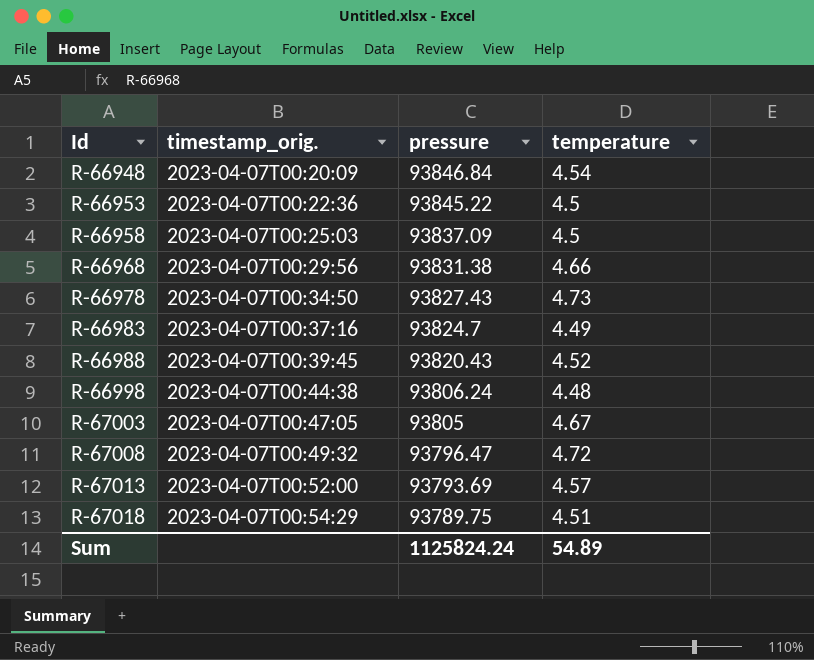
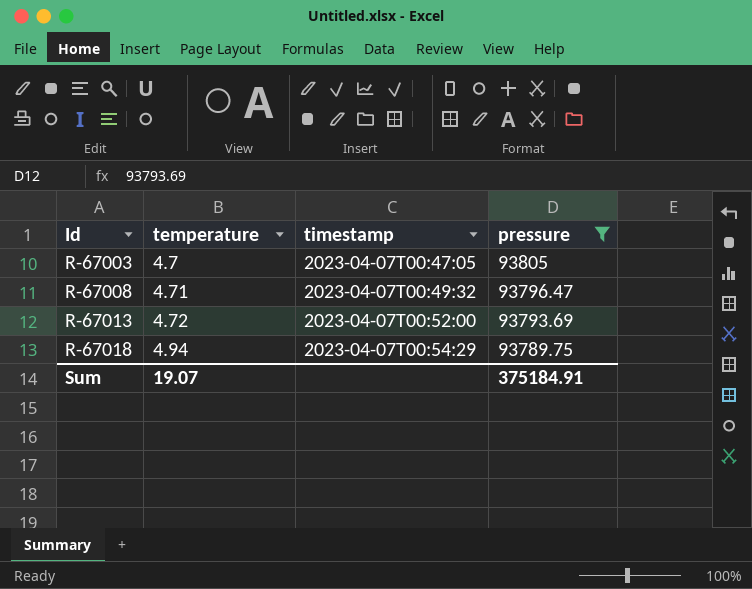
filter: none -> pressure <= 93805
column temperature | position: 4 -> 2
column name: timestamp_orig. -> timestamp
R-67003 | temperature: 4.67 -> 4.7
R-67008 | temperature: 4.72 -> 4.71
R-67013 | temperature: 4.57 -> 4.72
R-67018 | temperature: 4.51 -> 4.94
Sum | temperature: 54.89 -> 19.07
Sum | pressure: 1125824.24 -> 375184.91

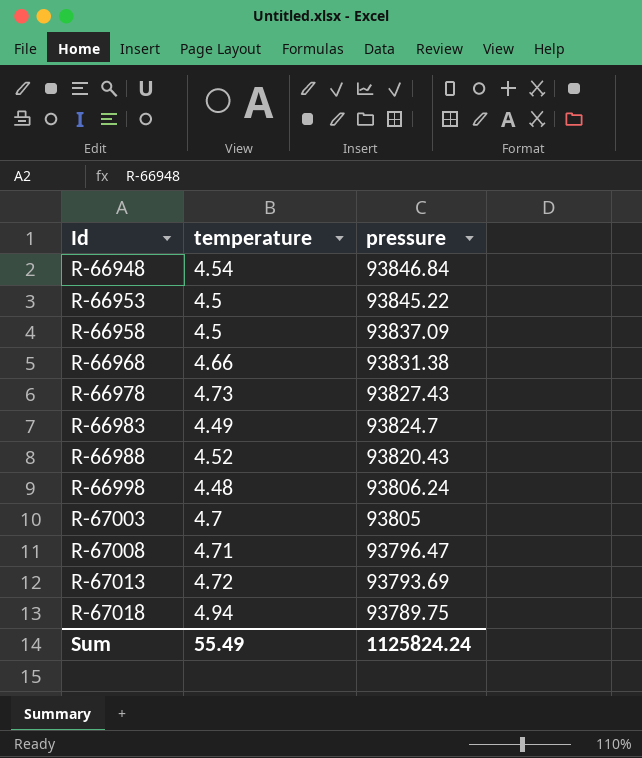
filter: pressure <= 93805 -> none
column timestamp | position: 3 -> none
Sum | temperature: 19.07 -> 55.49
Sum | pressure: 375184.91 -> 1125824.24

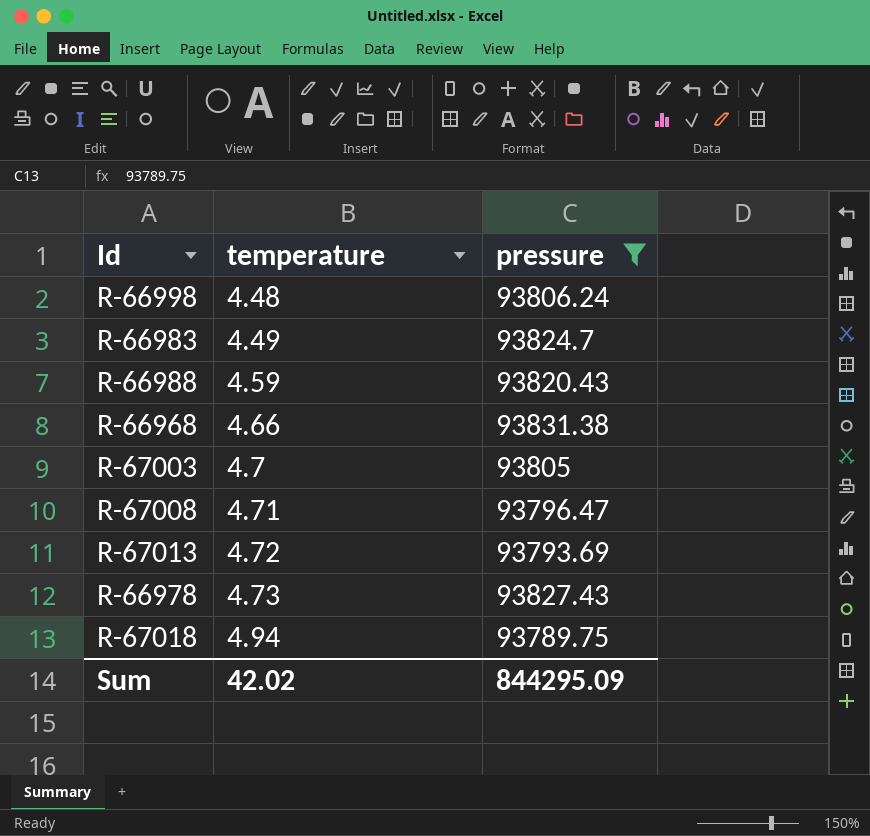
filter: none -> pressure <= 93831.38
row order: Id ascending -> temperature ascending
R-66988 | temperature: 4.52 -> 4.59
Sum | temperature: 55.49 -> 42.02
Sum | pressure: 1125824.24 -> 844295.09

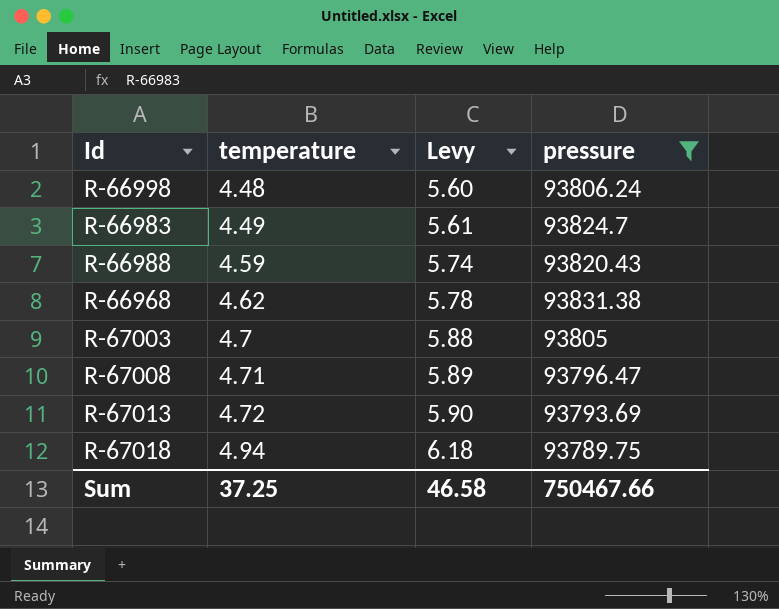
column Levy | formula: none -> [temperature] * 1.25
row R-66978: 4.73 | 93827.43 -> none
R-66968 | temperature: 4.66 -> 4.62
Sum | temperature: 42.02 -> 37.25
Sum | pressure: 844295.09 -> 750467.66

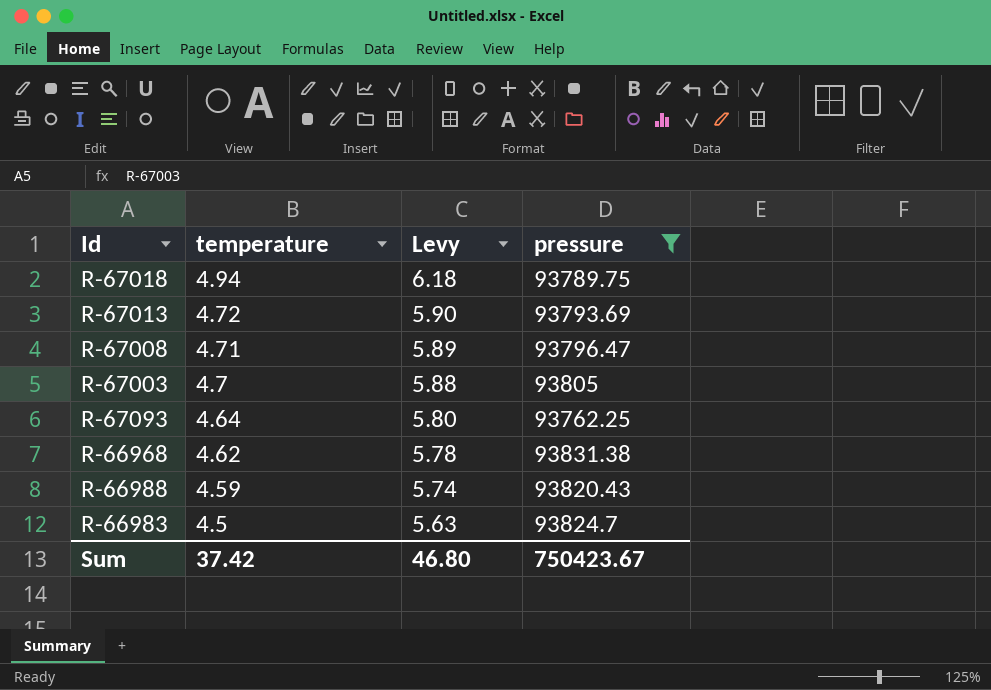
row order: temperature ascending -> temperature descending
row R-66998: 4.48 | 5.60 | 93806.24 -> none
row R-67093: none -> 4.64 | 5.80 | 93762.25
R-66983 | temperature: 4.49 -> 4.5
R-66983 | Levy: 5.61 -> 5.63
Sum | temperature: 37.25 -> 37.42
Sum | Levy: 46.58 -> 46.80
Sum | pressure: 750467.66 -> 750423.67

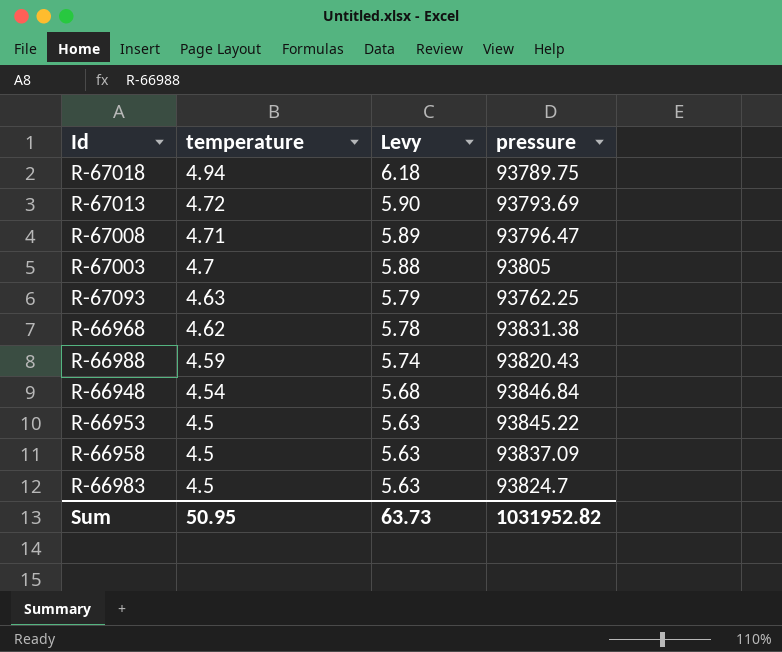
filter: pressure <= 93831.38 -> none
R-67093 | temperature: 4.64 -> 4.63
R-67093 | Levy: 5.80 -> 5.79
Sum | temperature: 37.42 -> 50.95
Sum | Levy: 46.80 -> 63.73
Sum | pressure: 750423.67 -> 1031952.82

